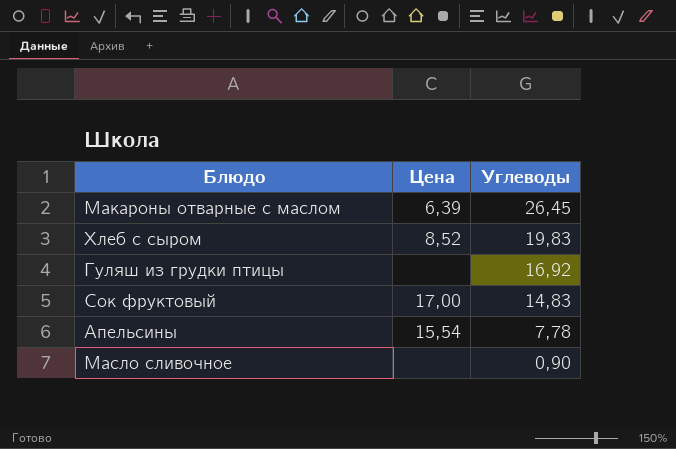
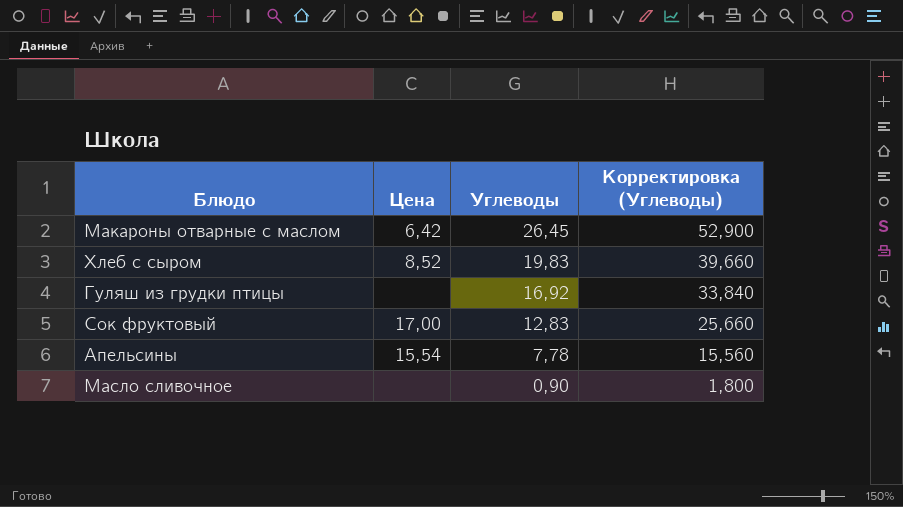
column Корректировка (Углеводы) | formula: none -> [Углеводы] * 2
Макароны отварные с маслом | Цена: 6,39 -> 6,42
Сок фруктовый | Углеводы: 14,83 -> 12,83

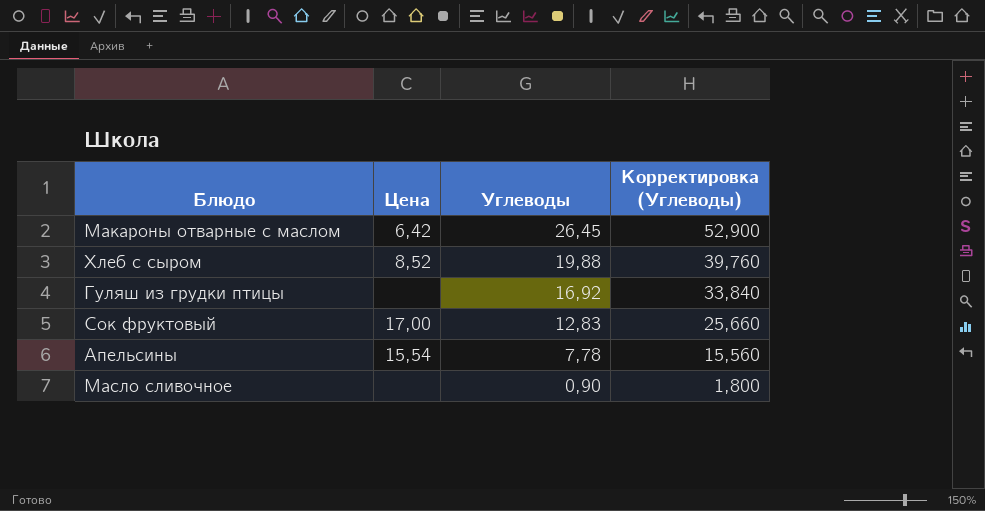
Хлеб с сыром | Углеводы: 19,83 -> 19,88
Хлеб с сыром | Корректировка (Углеводы): 39,660 -> 39,760

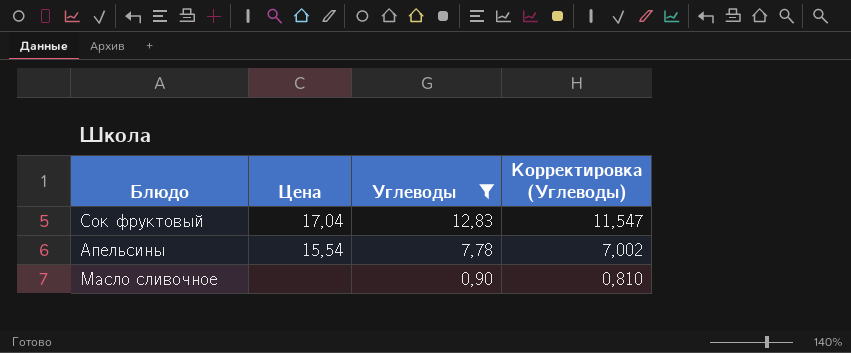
filter: none -> Углеводы <= 12,83
column Корректировка (Углеводы) | formula: [Углеводы] * 2 -> [Углеводы] * 0,9
Сок фруктовый | Цена: 17,00 -> 17,04

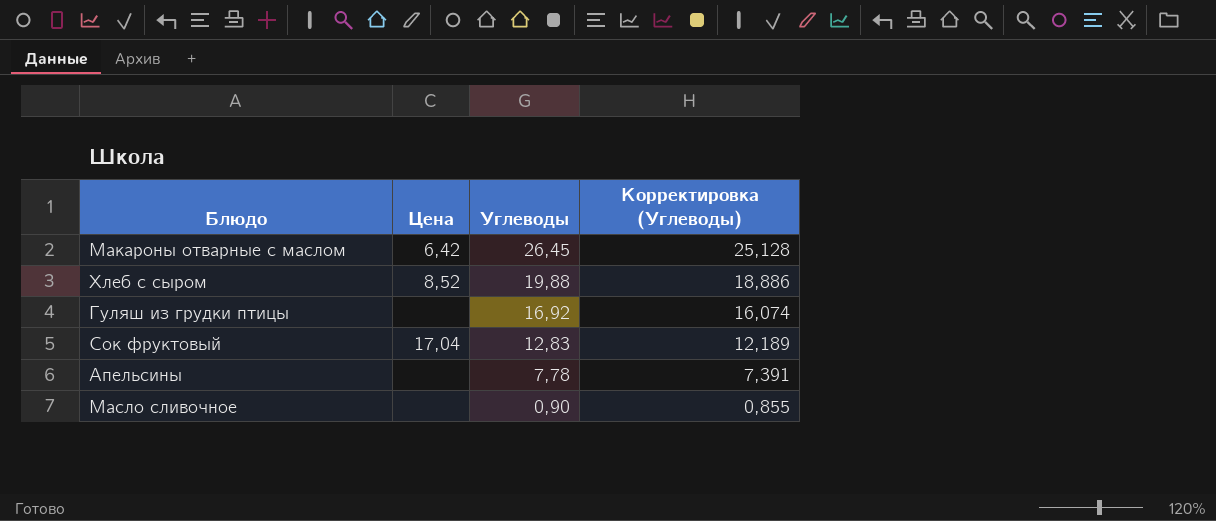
filter: Углеводы <= 12,83 -> none
column Корректировка (Углеводы) | formula: [Углеводы] * 0,9 -> [Углеводы] * 0,95
Апельсины | Цена: 15,54 -> none

